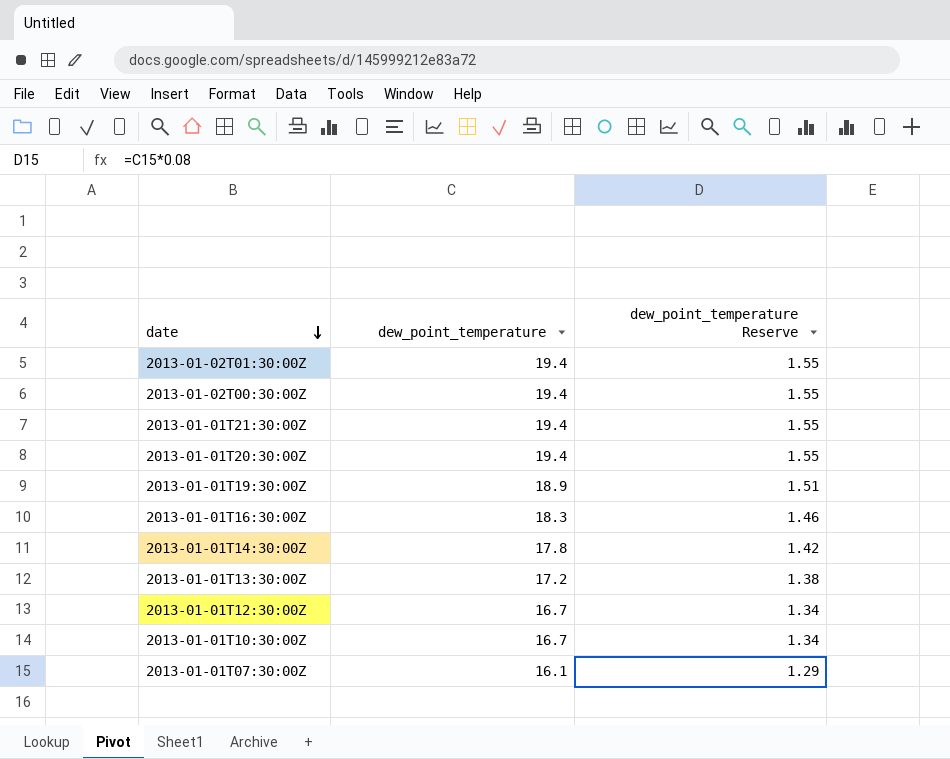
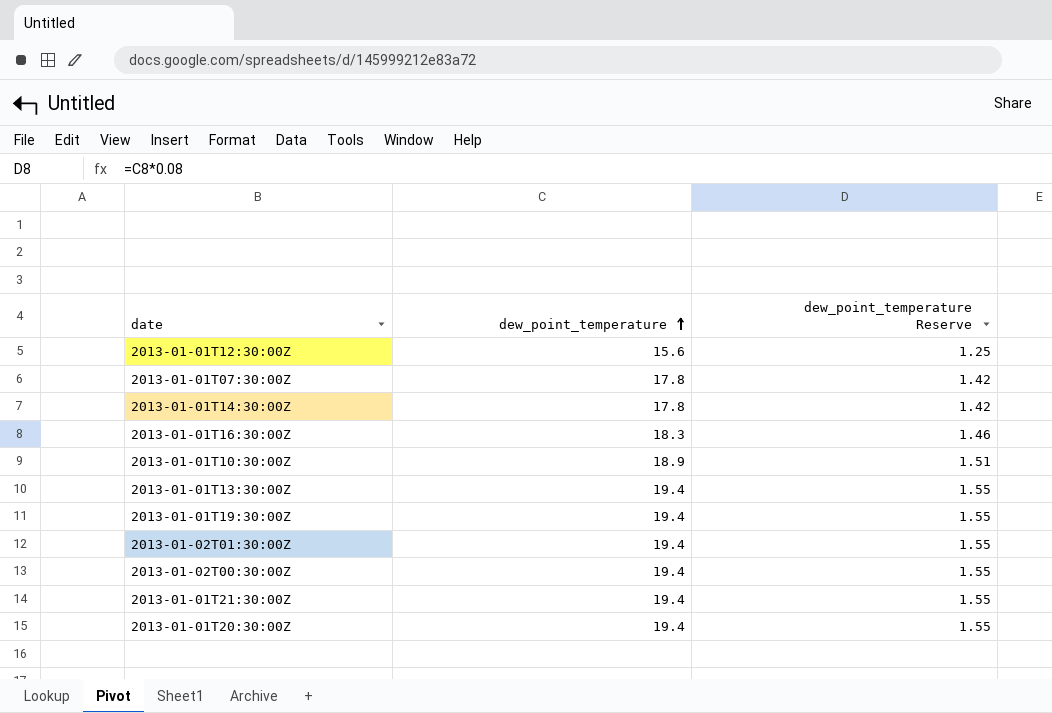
row order: date descending -> dew_point_temperature ascending
2013-01-01T12:30:00Z | dew_point_temperature: 16.7 -> 15.6
2013-01-01T12:30:00Z | dew_point_temperature Reserve: 1.34 -> 1.25
2013-01-01T07:30:00Z | dew_point_temperature: 16.1 -> 17.8
2013-01-01T07:30:00Z | dew_point_temperature Reserve: 1.29 -> 1.42
2013-01-01T10:30:00Z | dew_point_temperature: 16.7 -> 18.9
2013-01-01T10:30:00Z | dew_point_temperature Reserve: 1.34 -> 1.51
2013-01-01T13:30:00Z | dew_point_temperature: 17.2 -> 19.4
2013-01-01T13:30:00Z | dew_point_temperature Reserve: 1.38 -> 1.55
2013-01-01T19:30:00Z | dew_point_temperature: 18.9 -> 19.4
2013-01-01T19:30:00Z | dew_point_temperature Reserve: 1.51 -> 1.55

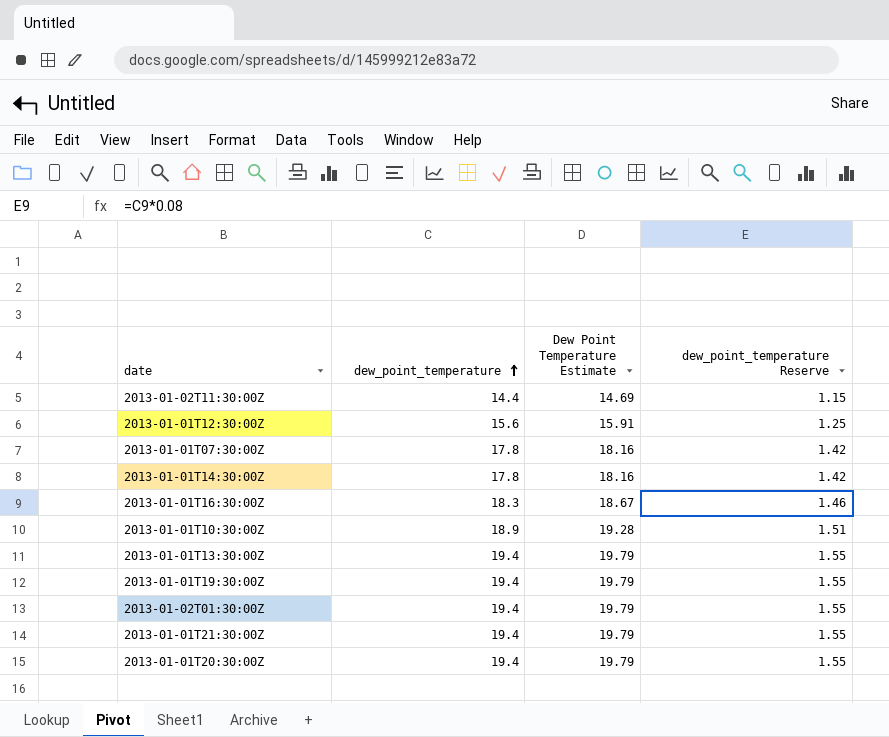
column Dew Point Temperature Estimate | formula: none -> [dew_point_temperature] * 1.02
row 2013-01-02T00:30:00Z: 19.4 | 1.55 -> none
row 2013-01-02T11:30:00Z: none -> 14.4 | 14.69 | 1.15

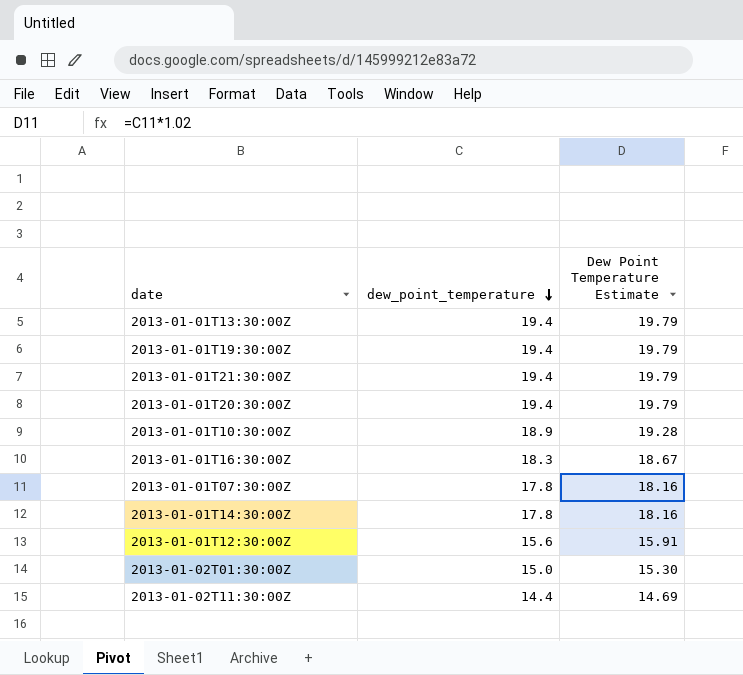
row order: dew_point_temperature ascending -> dew_point_temperature descending
column dew_point_temperature Reserve | formula: [dew_point_temperature] * 0.08 -> none
2013-01-02T01:30:00Z | dew_point_temperature: 19.4 -> 15.0
2013-01-02T01:30:00Z | Dew Point Temperature Estimate: 19.79 -> 15.30

